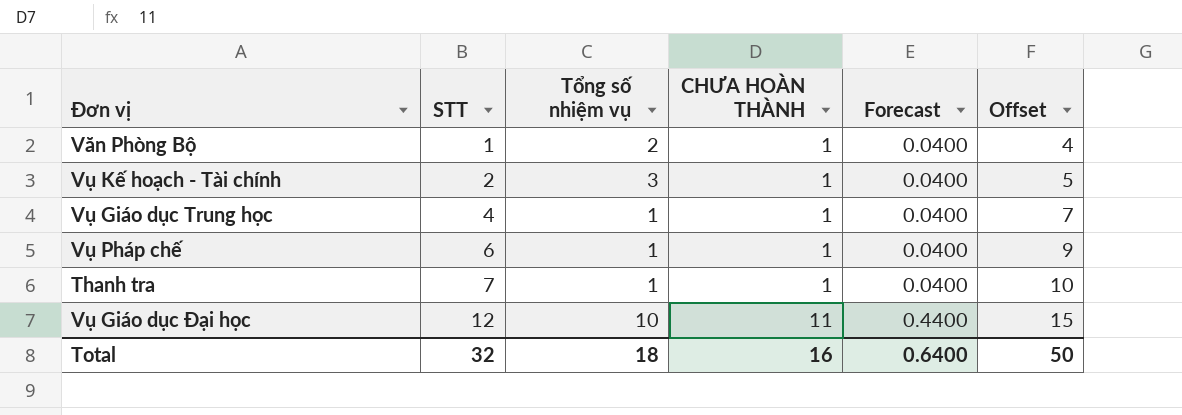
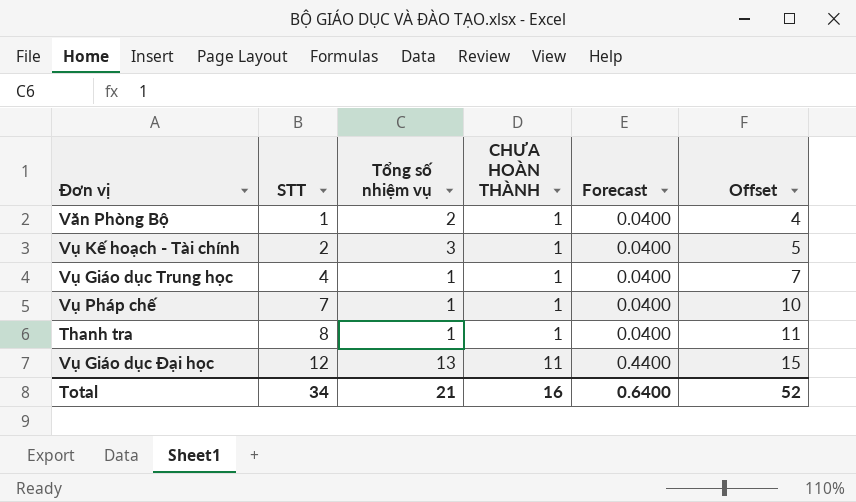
Vụ Pháp chế | STT: 6 -> 7
Vụ Pháp chế | Offset: 9 -> 10
Thanh tra | STT: 7 -> 8
Thanh tra | Offset: 10 -> 11
Vụ Giáo dục Đại học | Tổng số nhiệm vụ: 10 -> 13
Total | STT: 32 -> 34
Total | Tổng số nhiệm vụ: 18 -> 21
Total | Offset: 50 -> 52

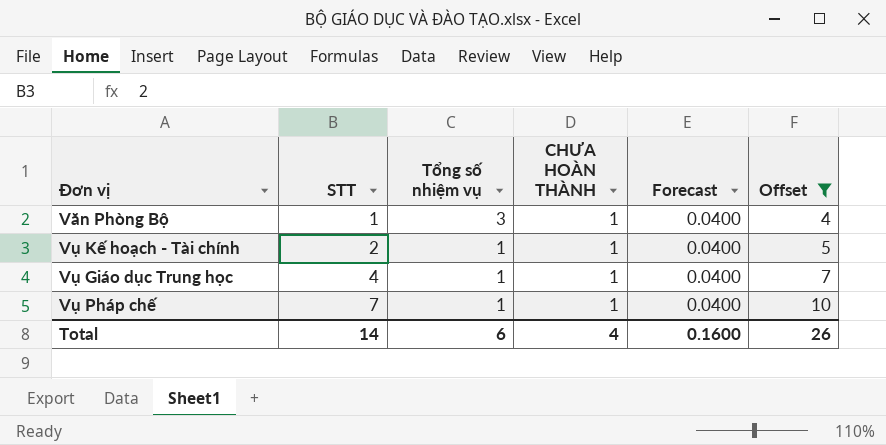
filter: none -> Offset <= 10
Văn Phòng Bộ | Tổng số nhiệm vụ: 2 -> 3
Vụ Kế hoạch - Tài chính | Tổng số nhiệm vụ: 3 -> 1
Total | STT: 34 -> 14
Total | Tổng số nhiệm vụ: 21 -> 6
Total | CHƯA HOÀN THÀNH: 16 -> 4
Total | Forecast: 0.6400 -> 0.1600
Total | Offset: 52 -> 26

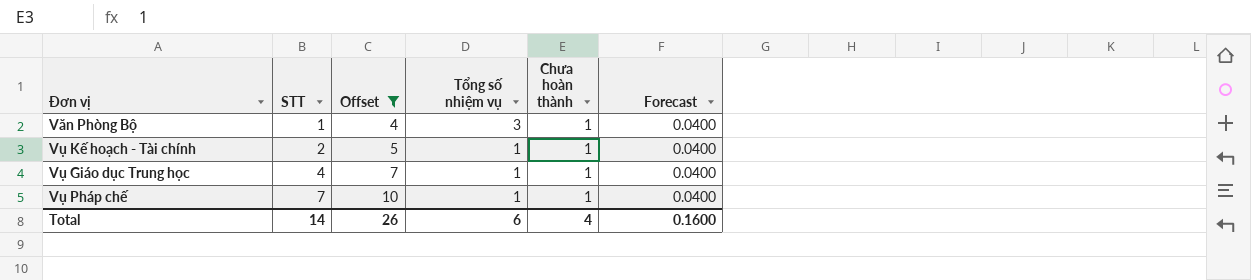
column Offset | position: 6 -> 3
column name: CHƯA HOÀN THÀNH -> Chưa hoàn thành

